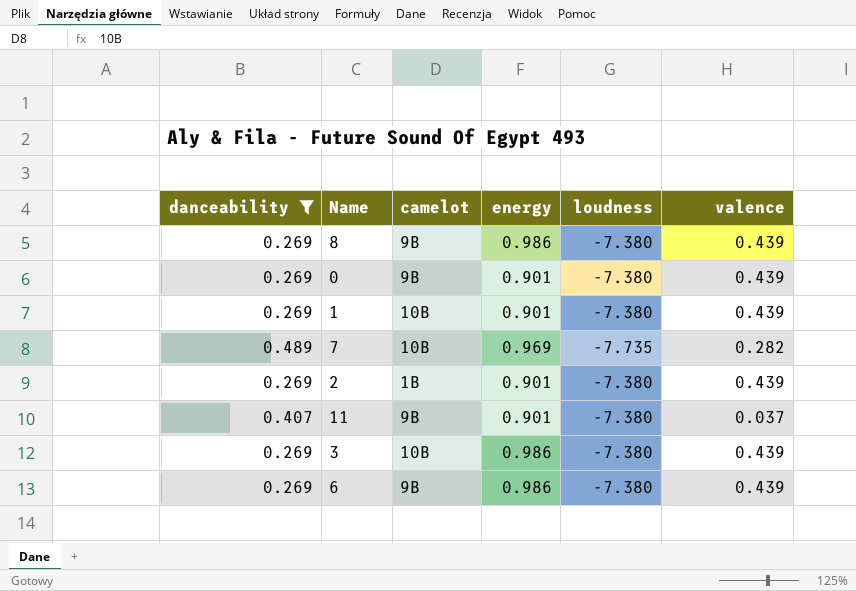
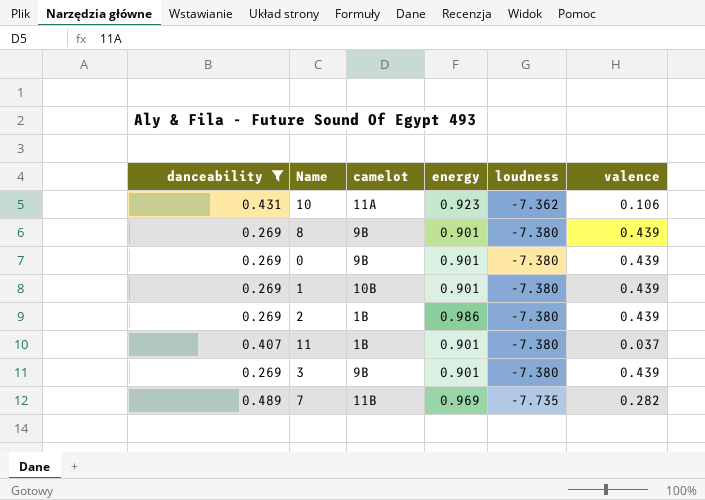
row order: none -> loudness descending
row 6: 0.269 | 9B | 0.986 | -7.380 | 0.439 -> none
row 10: none -> 0.431 | 11A | 0.923 | -7.362 | 0.106
8 | energy: 0.986 -> 0.901
2 | energy: 0.901 -> 0.986
11 | camelot: 9B -> 1B
3 | camelot: 10B -> 9B
3 | energy: 0.986 -> 0.901
7 | camelot: 10B -> 11B

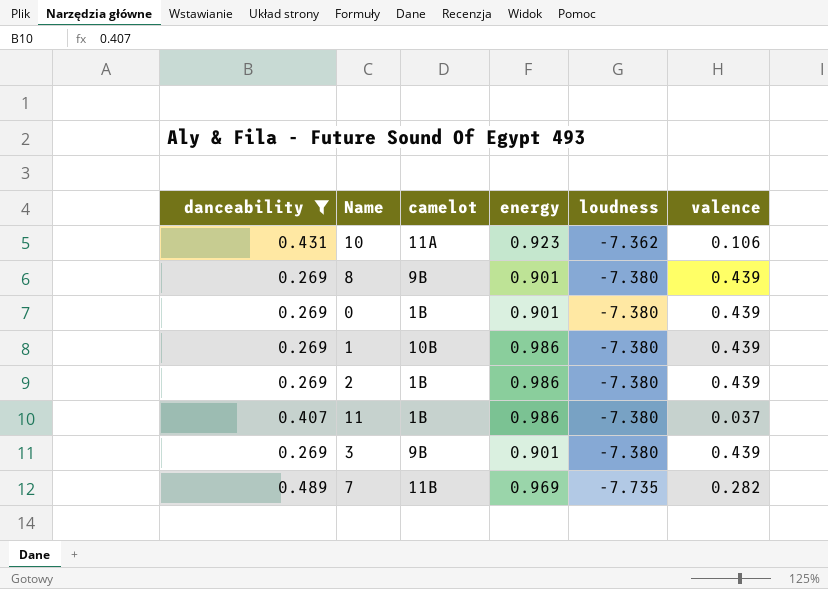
0 | camelot: 9B -> 1B
1 | energy: 0.901 -> 0.986
11 | energy: 0.901 -> 0.986

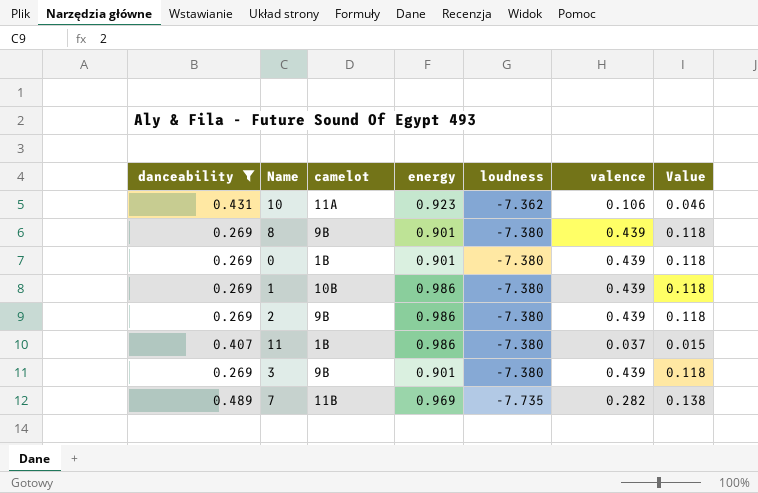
column Value | formula: none -> [danceability] * [valence]
2 | camelot: 1B -> 9B

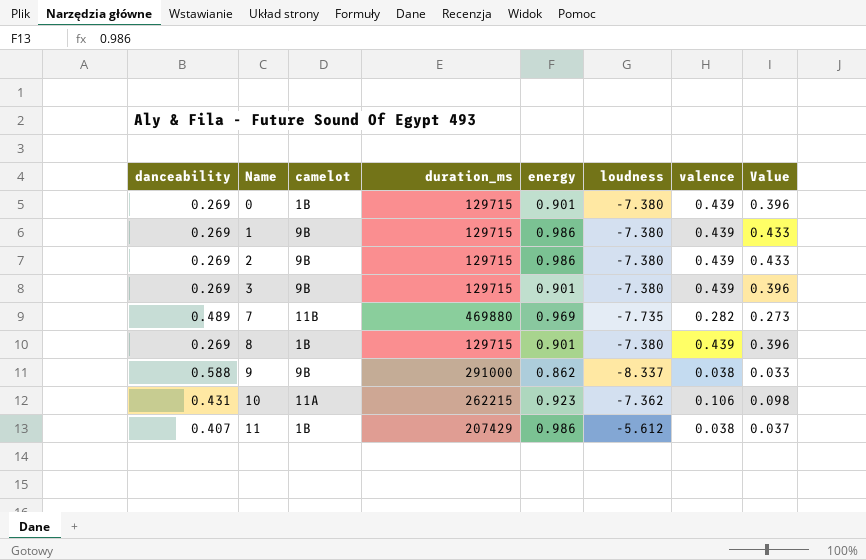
filter: danceability != 0.588 -> none
row order: loudness descending -> Name ascending
column duration_ms | position: none -> 4
column Value | formula: [danceability] * [valence] -> [energy] * [valence]
1 | camelot: 10B -> 9B
8 | camelot: 9B -> 1B
11 | loudness: -7.380 -> -5.612
11 | valence: 0.037 -> 0.038

